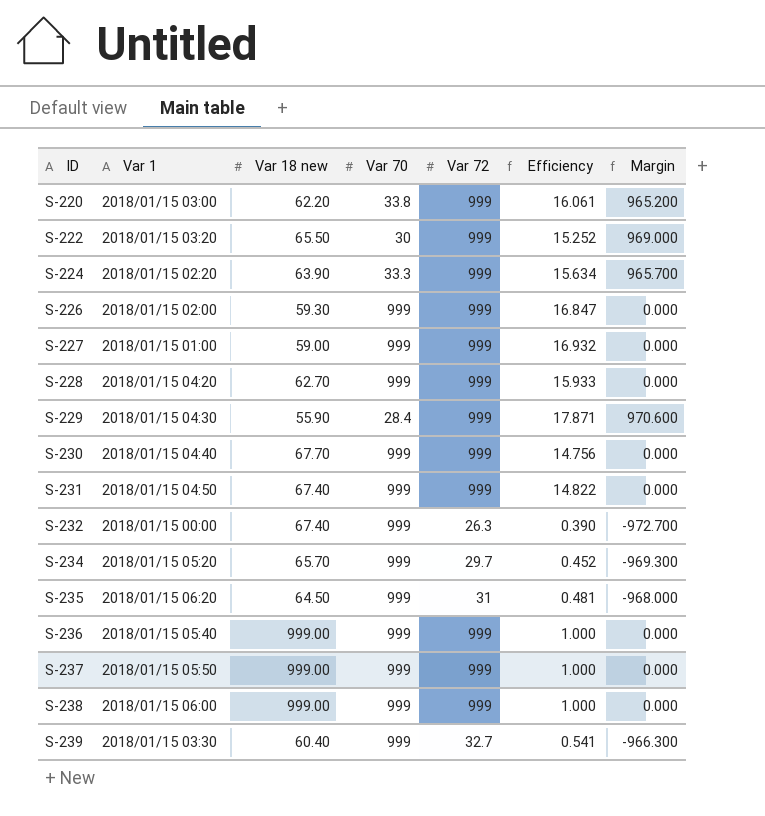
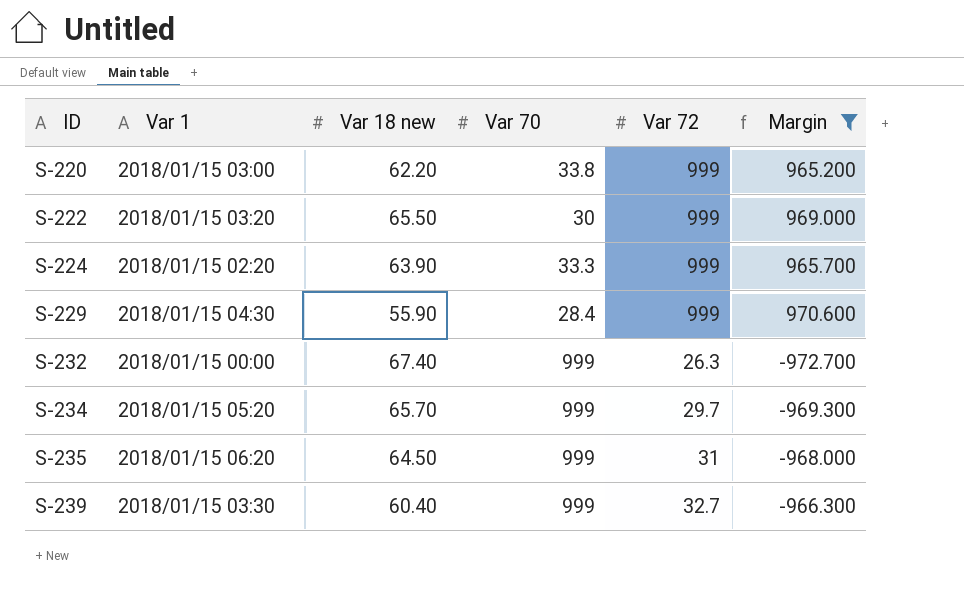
filter: none -> Margin != 0.000
column Efficiency | formula: [Var 72] / [Var 18 new] -> none

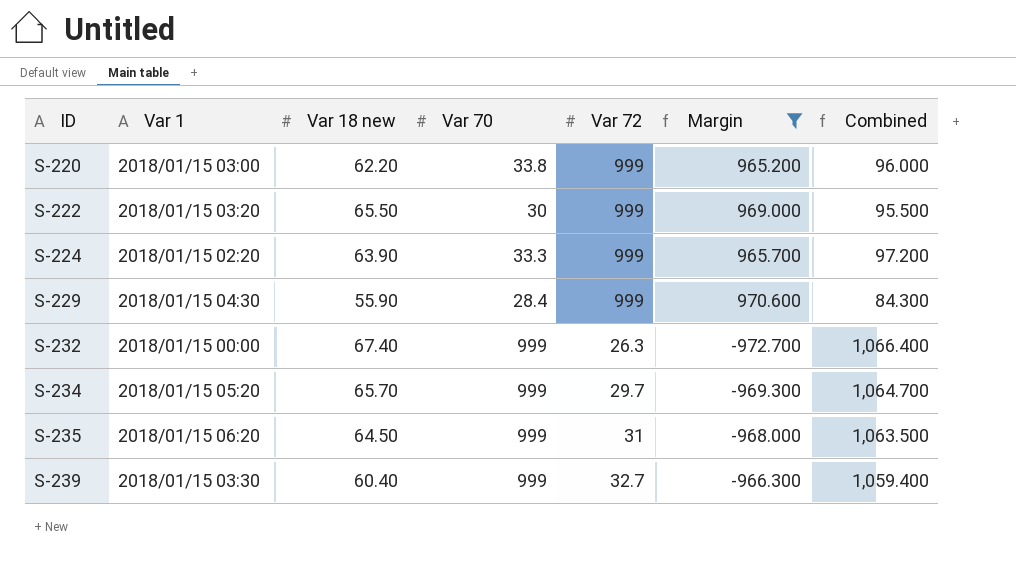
column Combined | formula: none -> [Var 18 new] + [Var 70]

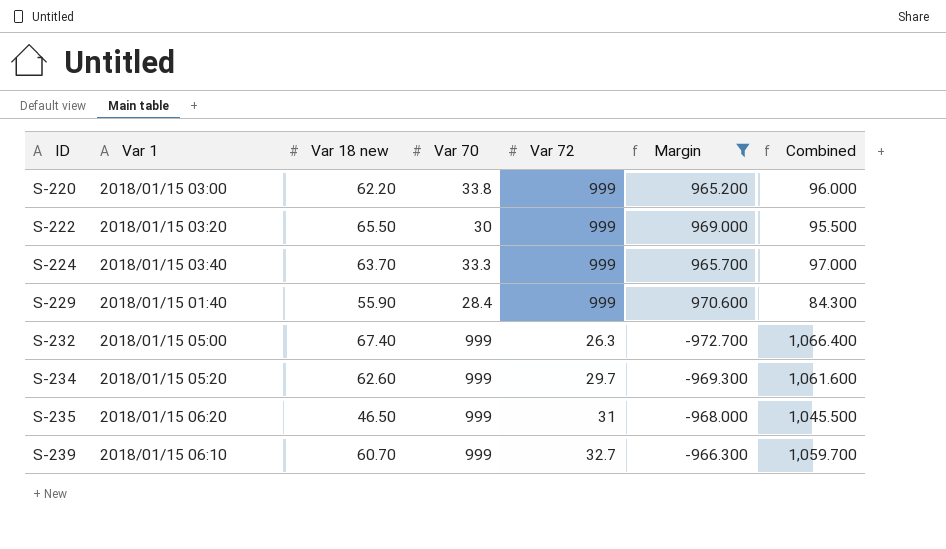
S-224 | Var 1: 2018/01/15 02:20 -> 2018/01/15 03:40
S-224 | Var 18 new: 63.90 -> 63.70
S-224 | Combined: 97.200 -> 97.000
S-229 | Var 1: 2018/01/15 04:30 -> 2018/01/15 01:40
S-232 | Var 1: 2018/01/15 00:00 -> 2018/01/15 05:00
S-234 | Var 18 new: 65.70 -> 62.60
S-234 | Combined: 1,064.700 -> 1,061.600
S-235 | Var 18 new: 64.50 -> 46.50
S-235 | Combined: 1,063.500 -> 1,045.500
S-239 | Var 1: 2018/01/15 03:30 -> 2018/01/15 06:10
S-239 | Var 18 new: 60.40 -> 60.70
S-239 | Combined: 1,059.400 -> 1,059.700

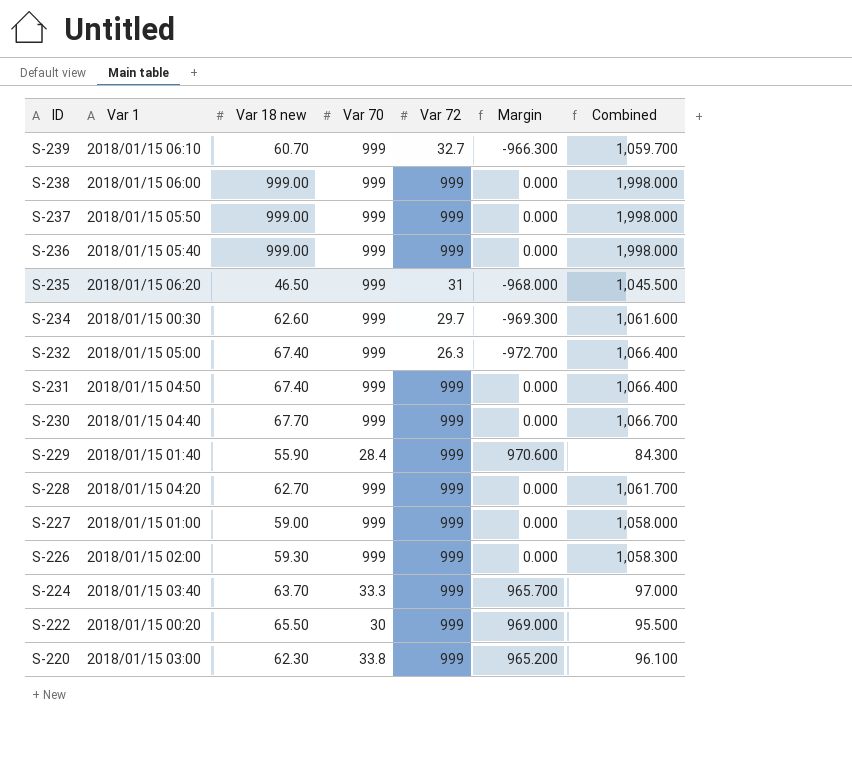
filter: Margin != 0.000 -> none
row order: ID ascending -> ID descending
S-234 | Var 1: 2018/01/15 05:20 -> 2018/01/15 00:30
S-222 | Var 1: 2018/01/15 03:20 -> 2018/01/15 00:20
S-220 | Var 18 new: 62.20 -> 62.30
S-220 | Combined: 96.000 -> 96.100

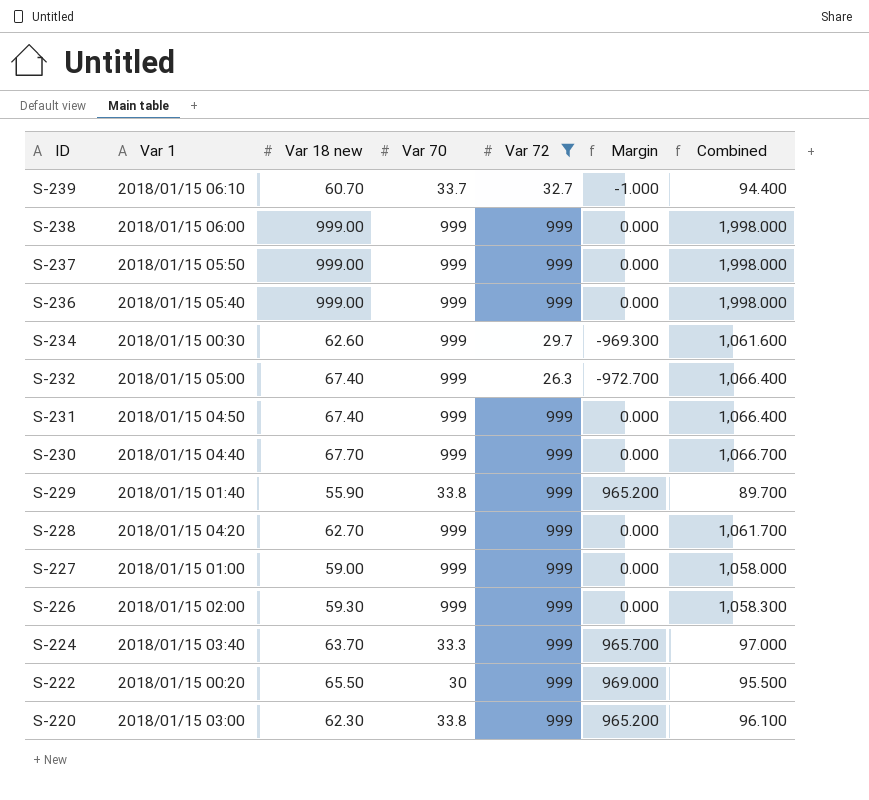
filter: none -> Var 72 != 31
S-239 | Var 70: 999 -> 33.7
S-239 | Margin: -966.300 -> -1.000
S-239 | Combined: 1,059.700 -> 94.400
S-229 | Var 70: 28.4 -> 33.8
S-229 | Margin: 970.600 -> 965.200
S-229 | Combined: 84.300 -> 89.700

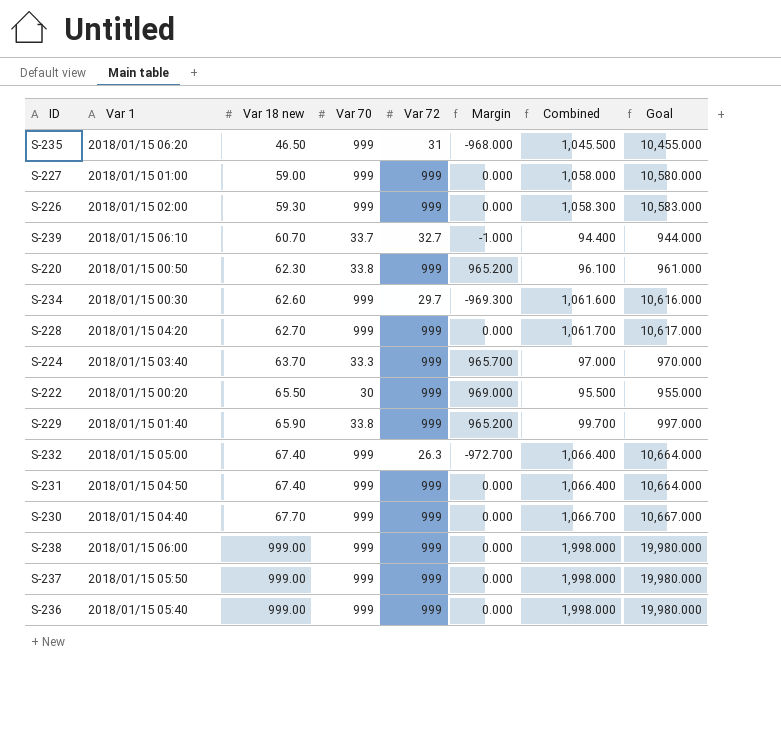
filter: Var 72 != 31 -> none
row order: ID descending -> Var 18 new ascending
column Goal | formula: none -> [Combined] * 10
S-220 | Var 1: 2018/01/15 03:00 -> 2018/01/15 00:50
S-229 | Var 18 new: 55.90 -> 65.90
S-229 | Combined: 89.700 -> 99.700

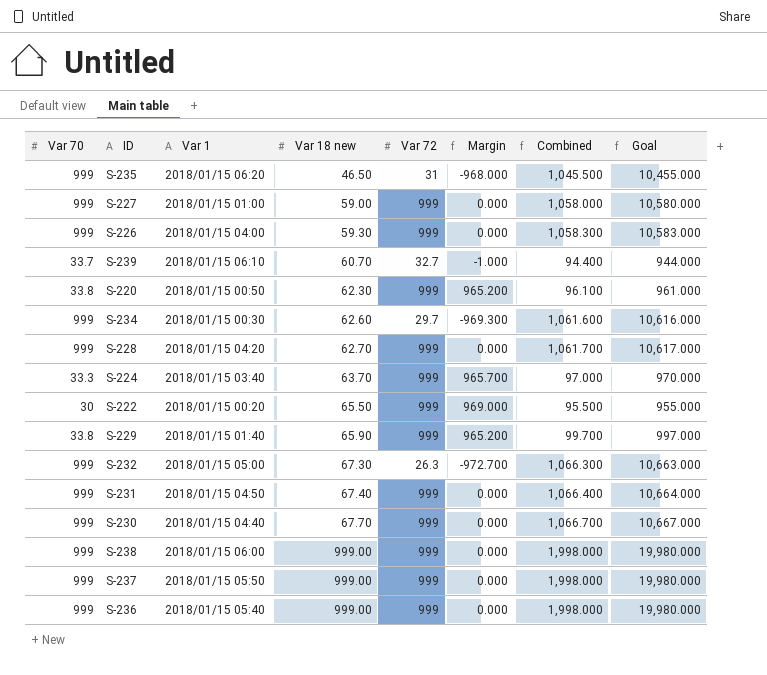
column Var 70 | position: 4 -> 1
S-226 | Var 1: 2018/01/15 02:00 -> 2018/01/15 04:00
S-232 | Var 18 new: 67.40 -> 67.30
S-232 | Combined: 1,066.400 -> 1,066.300
S-232 | Goal: 10,664.000 -> 10,663.000

